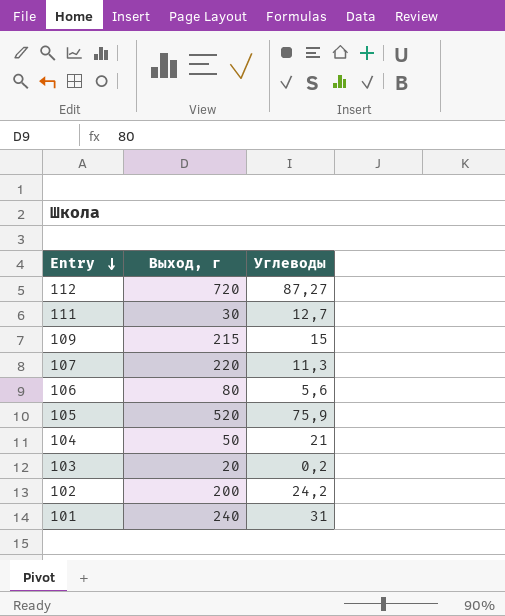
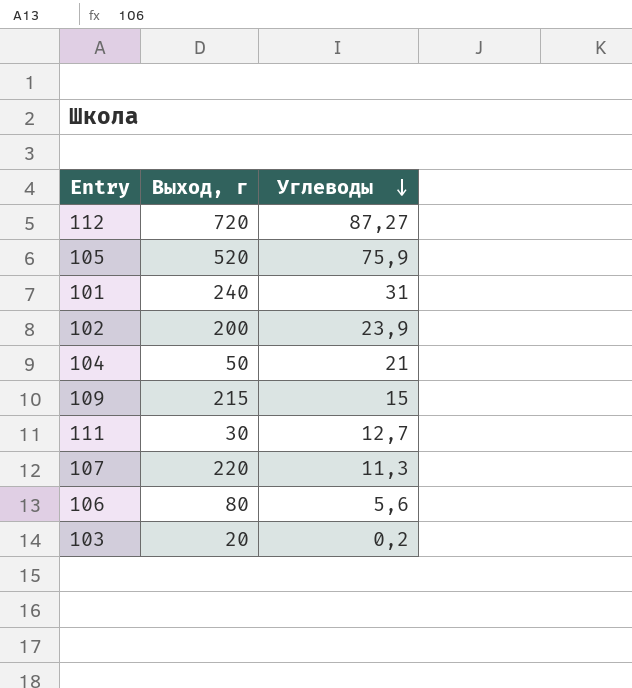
row order: Entry descending -> Углеводы descending
102 | Углеводы: 24,2 -> 23,9

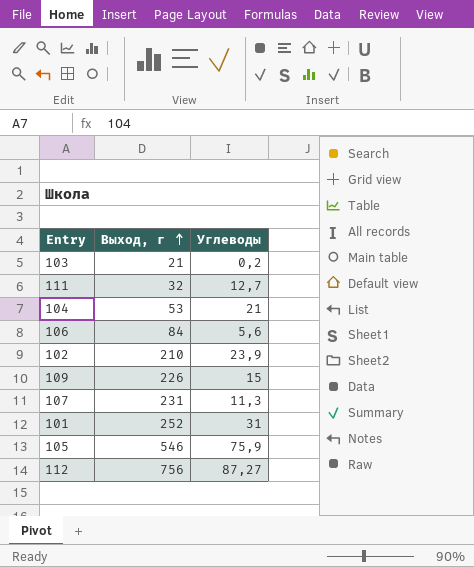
row order: Углеводы descending -> Выход, г ascending
103 | Выход, г: 20 -> 21
111 | Выход, г: 30 -> 32
104 | Выход, г: 50 -> 53
106 | Выход, г: 80 -> 84
102 | Выход, г: 200 -> 210
109 | Выход, г: 215 -> 226
107 | Выход, г: 220 -> 231
101 | Выход, г: 240 -> 252
105 | Выход, г: 520 -> 546
112 | Выход, г: 720 -> 756

